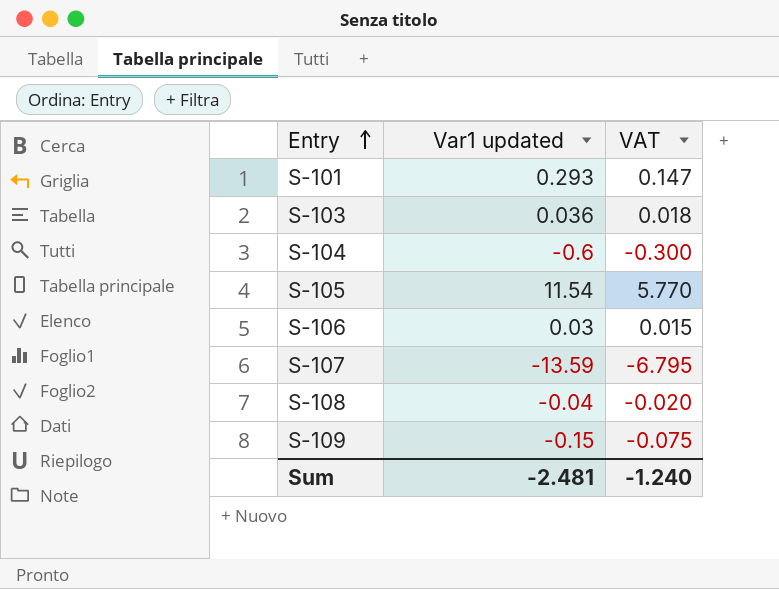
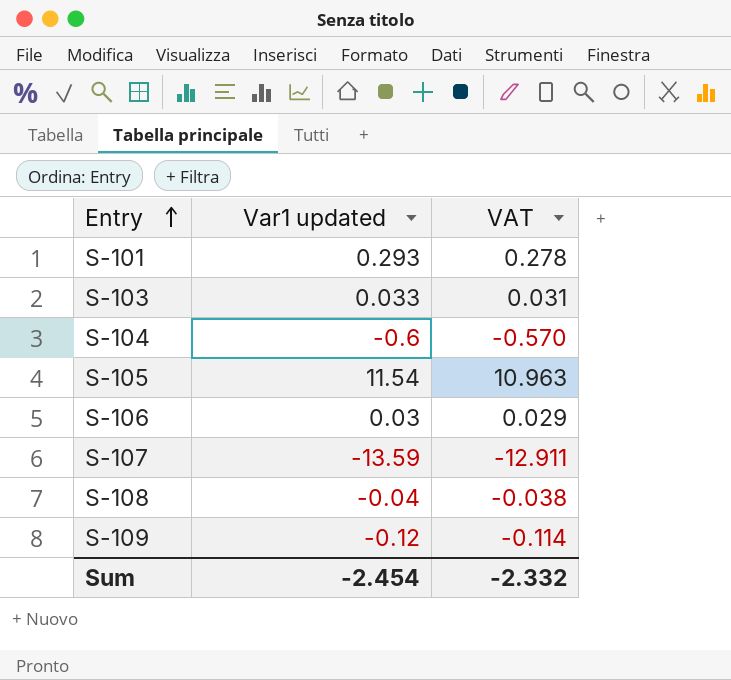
column VAT | formula: [Var1 updated] * 0.5 -> [Var1 updated] * 0.95
S-103 | Var1 updated: 0.036 -> 0.033
S-109 | Var1 updated: -0.15 -> -0.12
Sum | Var1 updated: -2.481 -> -2.454
Sum | VAT: -1.240 -> -2.332

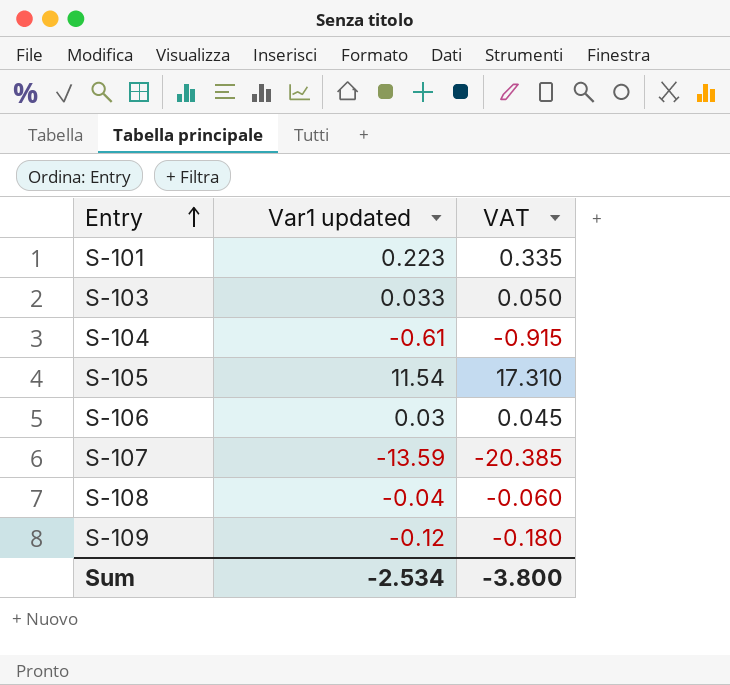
column VAT | formula: [Var1 updated] * 0.95 -> [Var1 updated] * 1.5
S-101 | Var1 updated: 0.293 -> 0.223
S-104 | Var1 updated: -0.6 -> -0.61
Sum | Var1 updated: -2.454 -> -2.534
Sum | VAT: -2.332 -> -3.800

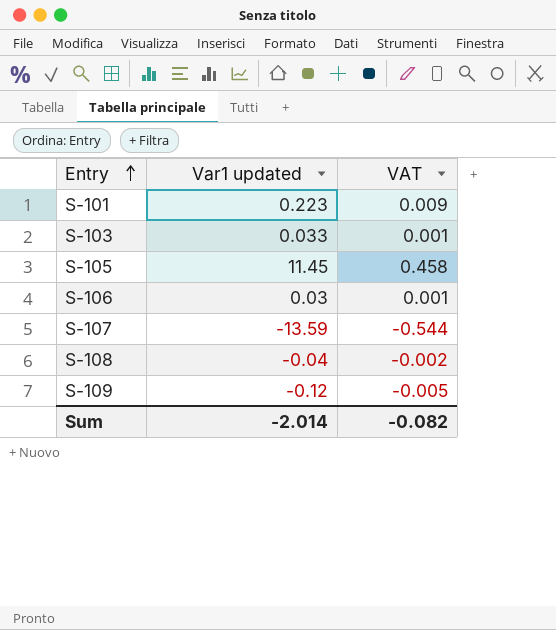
column VAT | formula: [Var1 updated] * 1.5 -> [Var1 updated] * 0.04
row S-104: -0.61 | -0.915 -> none
S-105 | Var1 updated: 11.54 -> 11.45
Sum | Var1 updated: -2.534 -> -2.014
Sum | VAT: -3.800 -> -0.082

